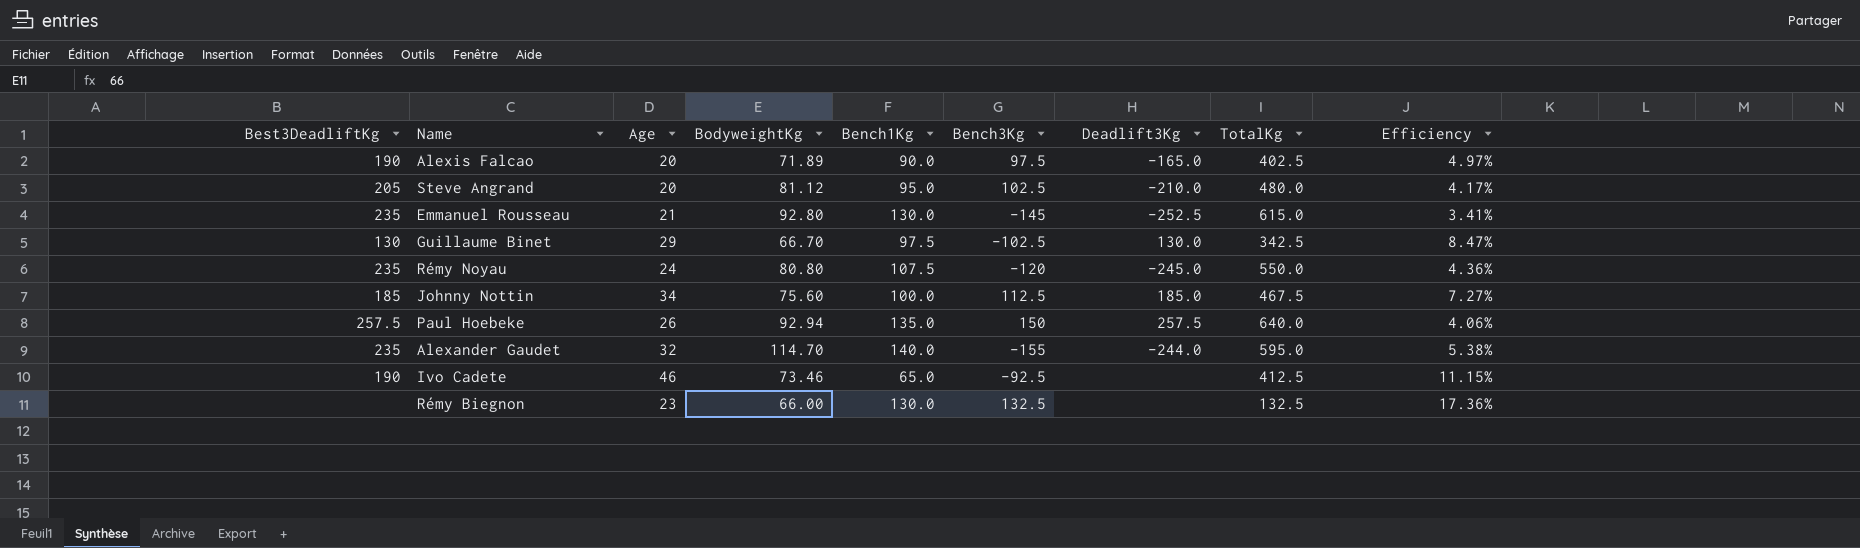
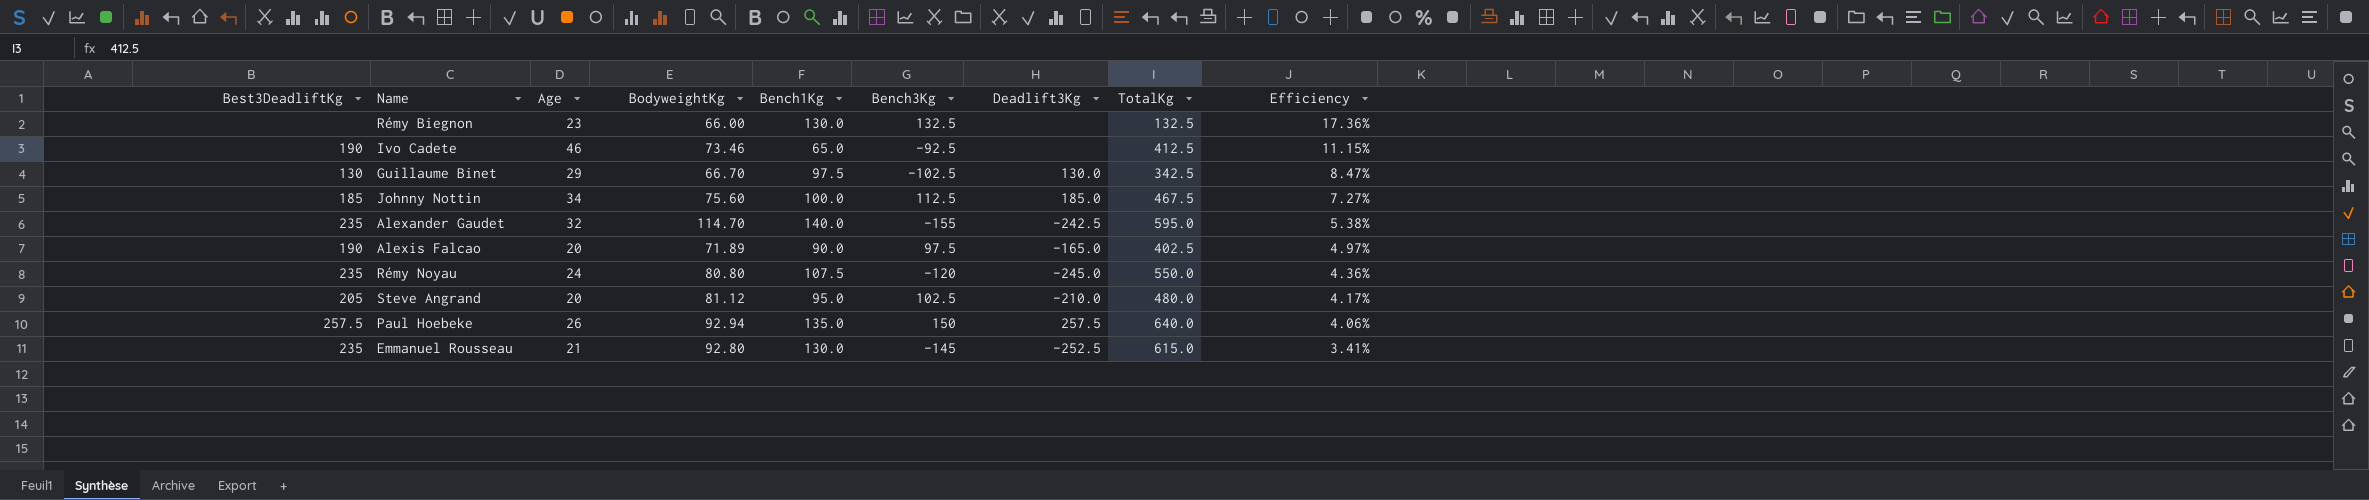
row order: none -> Efficiency descending
Alexander Gaudet | Deadlift3Kg: -244.0 -> -242.5

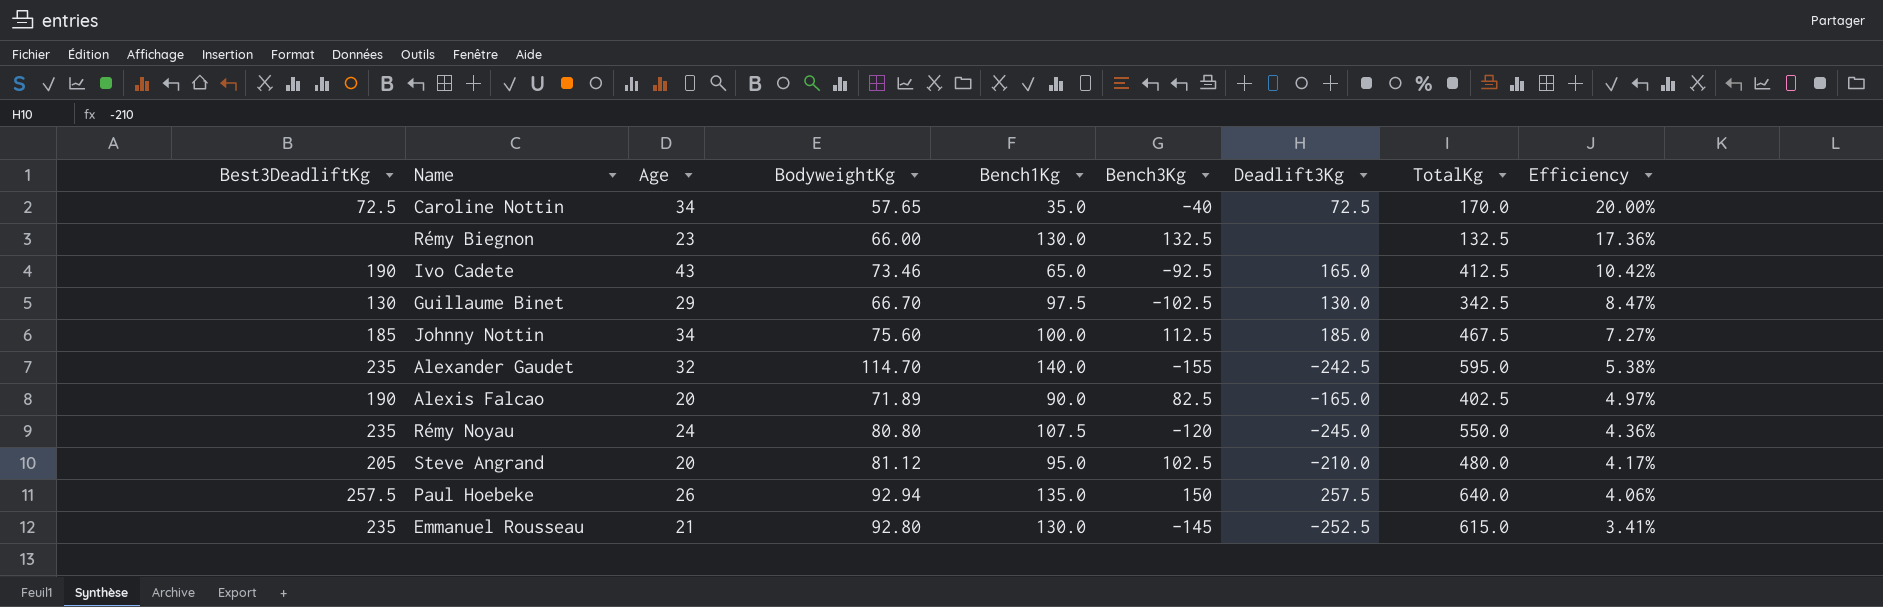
row Caroline Nottin: none -> 72.5 | 34 | 57.65 | 35.0 | -40 | 72.5 | 170.0 | 20.00%
Ivo Cadete | Age: 46 -> 43
Ivo Cadete | Deadlift3Kg: none -> 165.0
Ivo Cadete | Efficiency: 11.15% -> 10.42%
Alexis Falcao | Bench3Kg: 97.5 -> 82.5

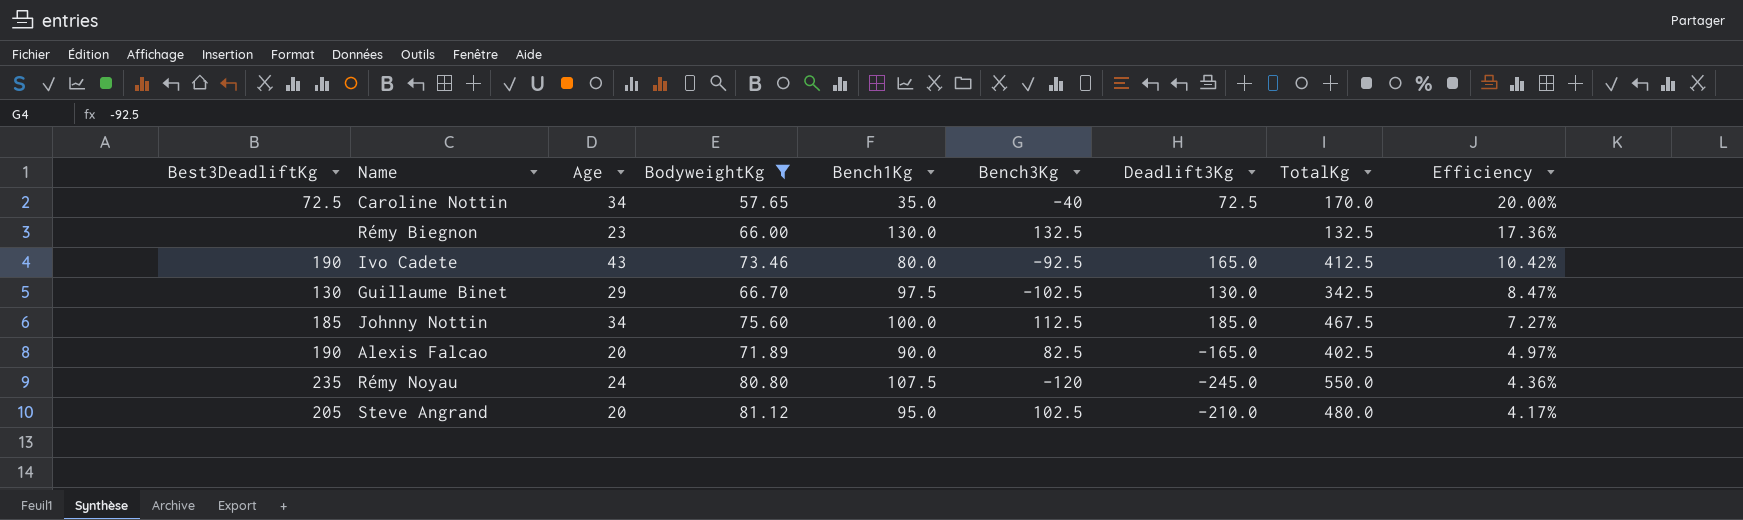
filter: none -> BodyweightKg <= 81.12
Ivo Cadete | Bench1Kg: 65.0 -> 80.0

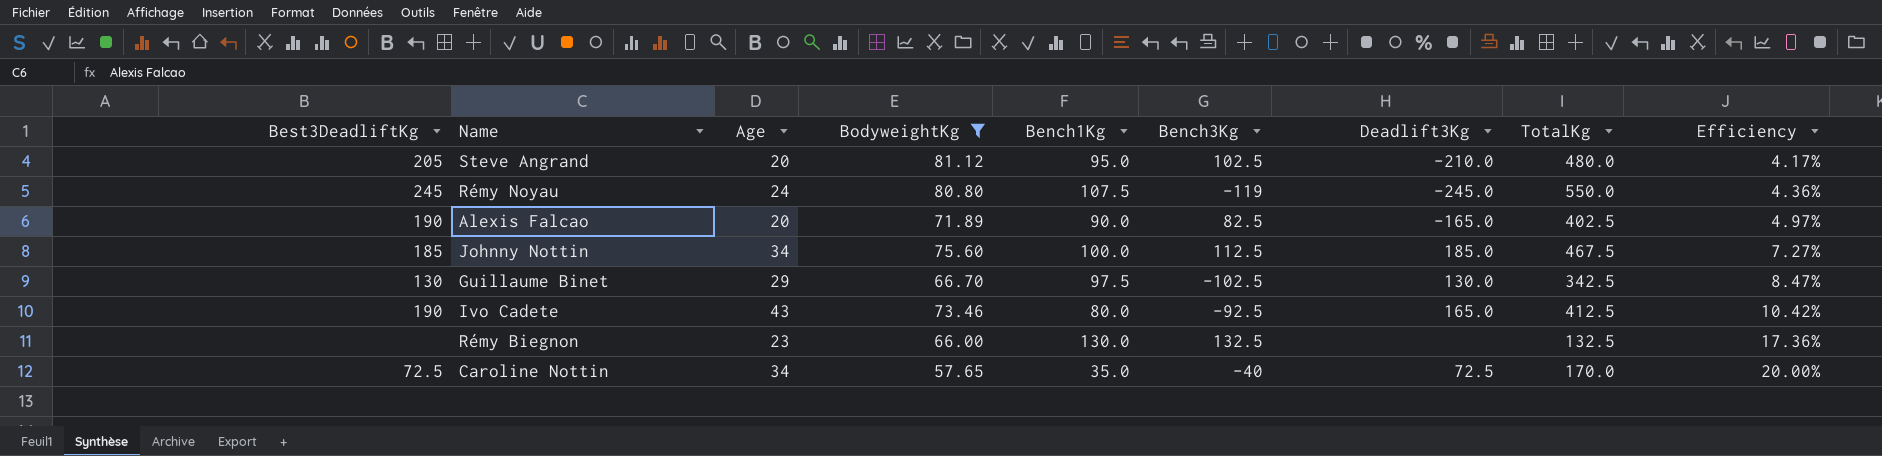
row order: Efficiency descending -> Efficiency ascending
Rémy Noyau | Best3DeadliftKg: 235 -> 245
Rémy Noyau | Bench3Kg: -120 -> -119

